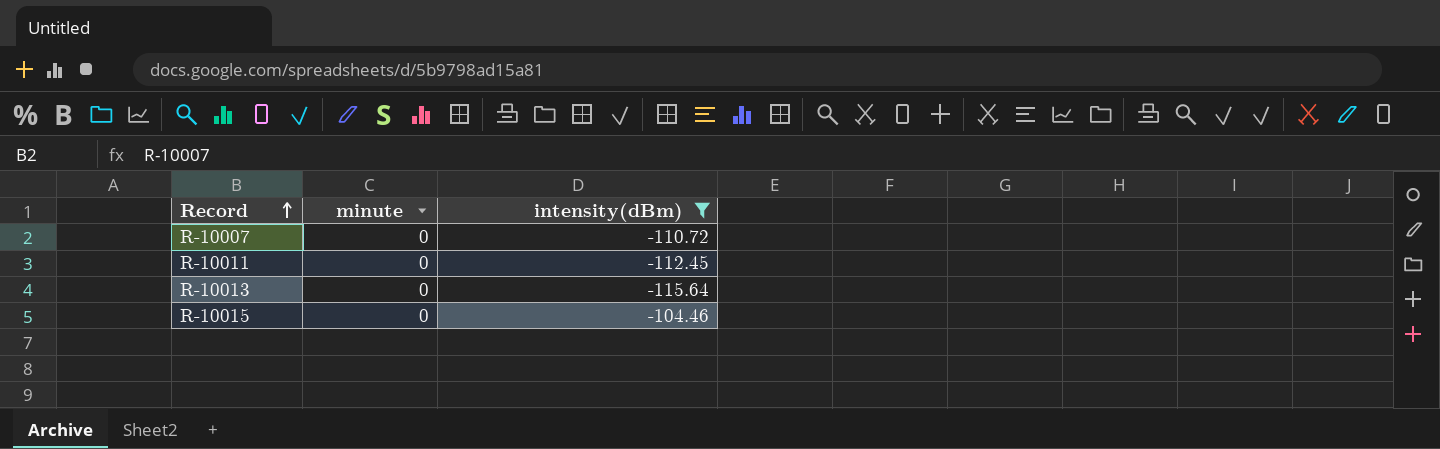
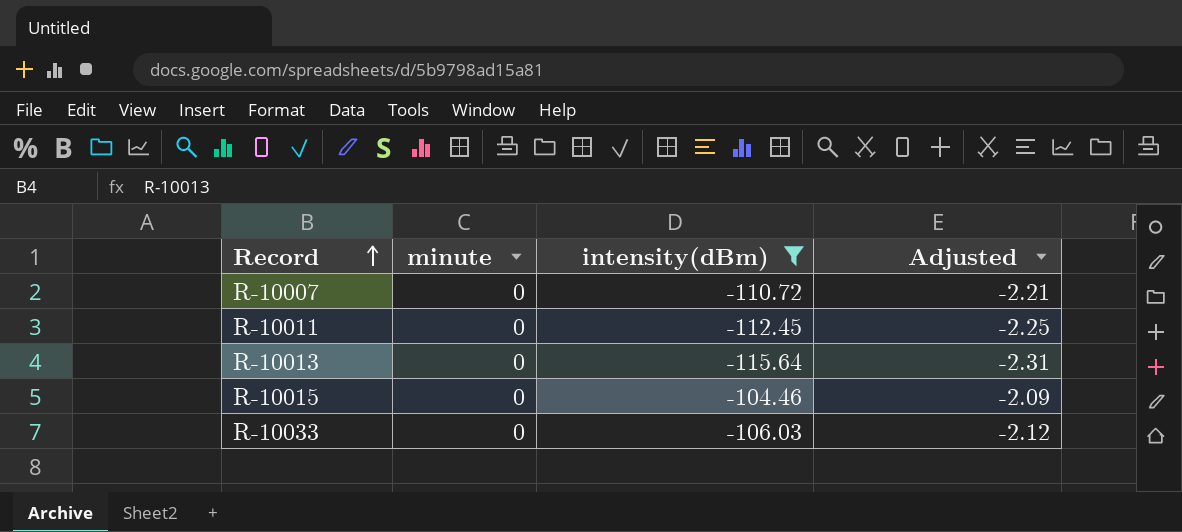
column Adjusted | formula: none -> [intensity(dBm)] * 0.02
row R-10033: none -> 0 | -106.03 | -2.12

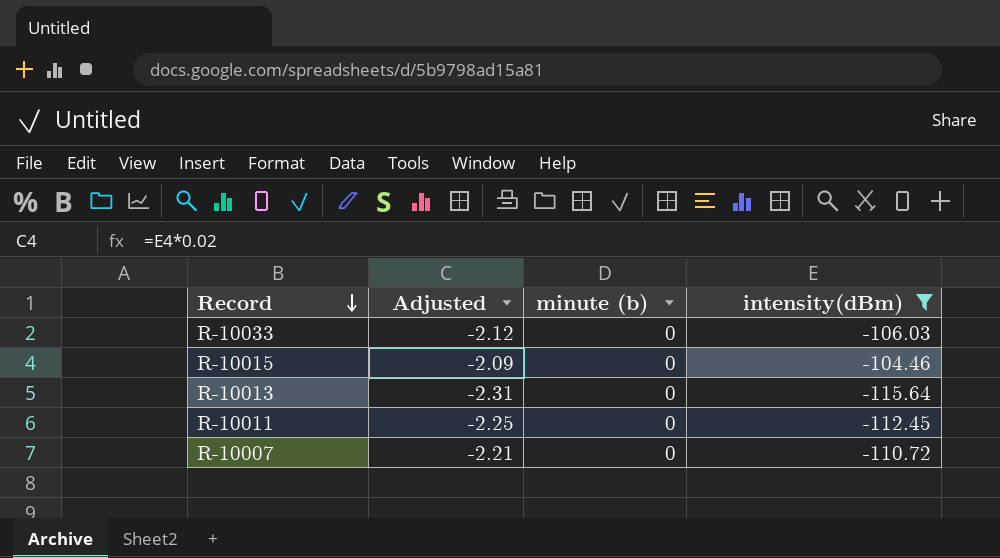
row order: Record ascending -> Record descending
column Adjusted | position: 4 -> 2
column name: minute -> minute (b)

